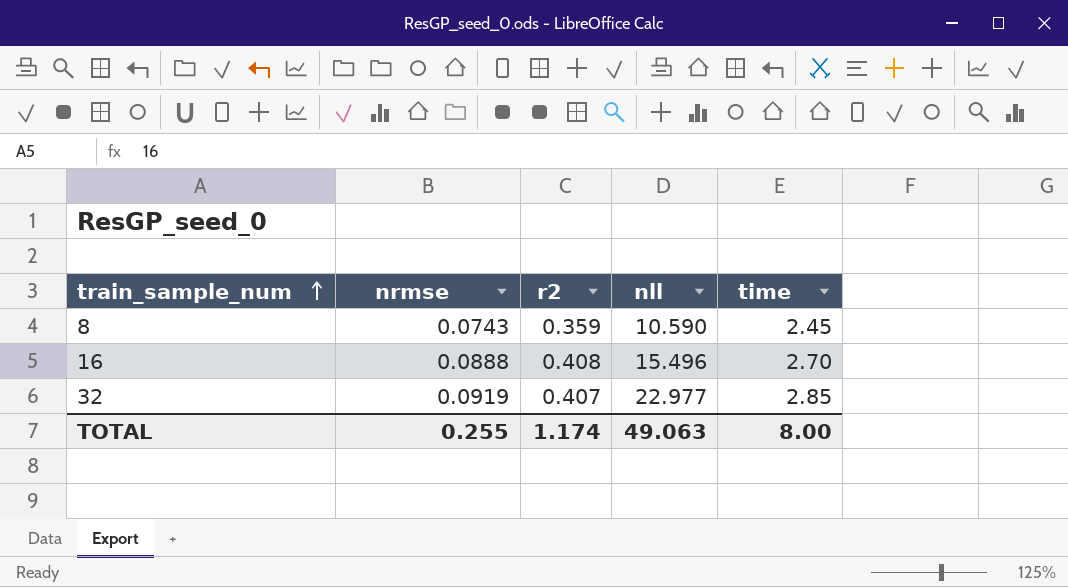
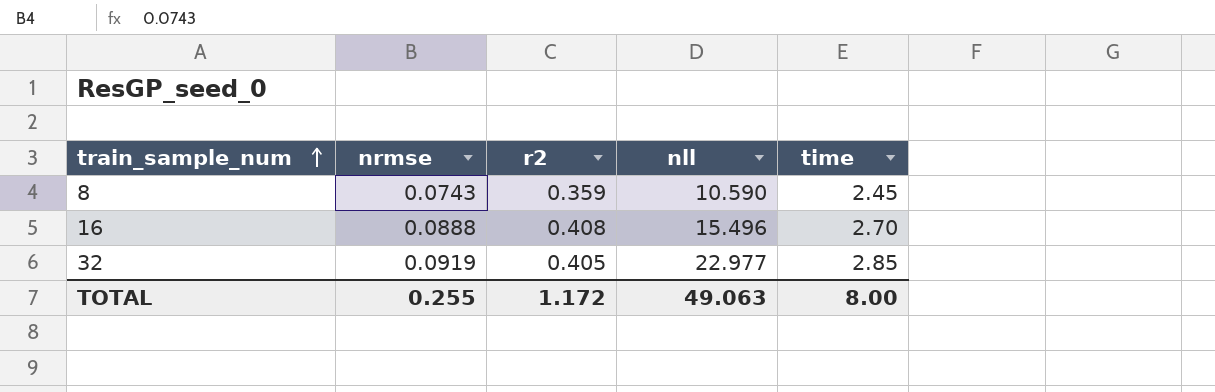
32 | r2: 0.407 -> 0.405
TOTAL | r2: 1.174 -> 1.172

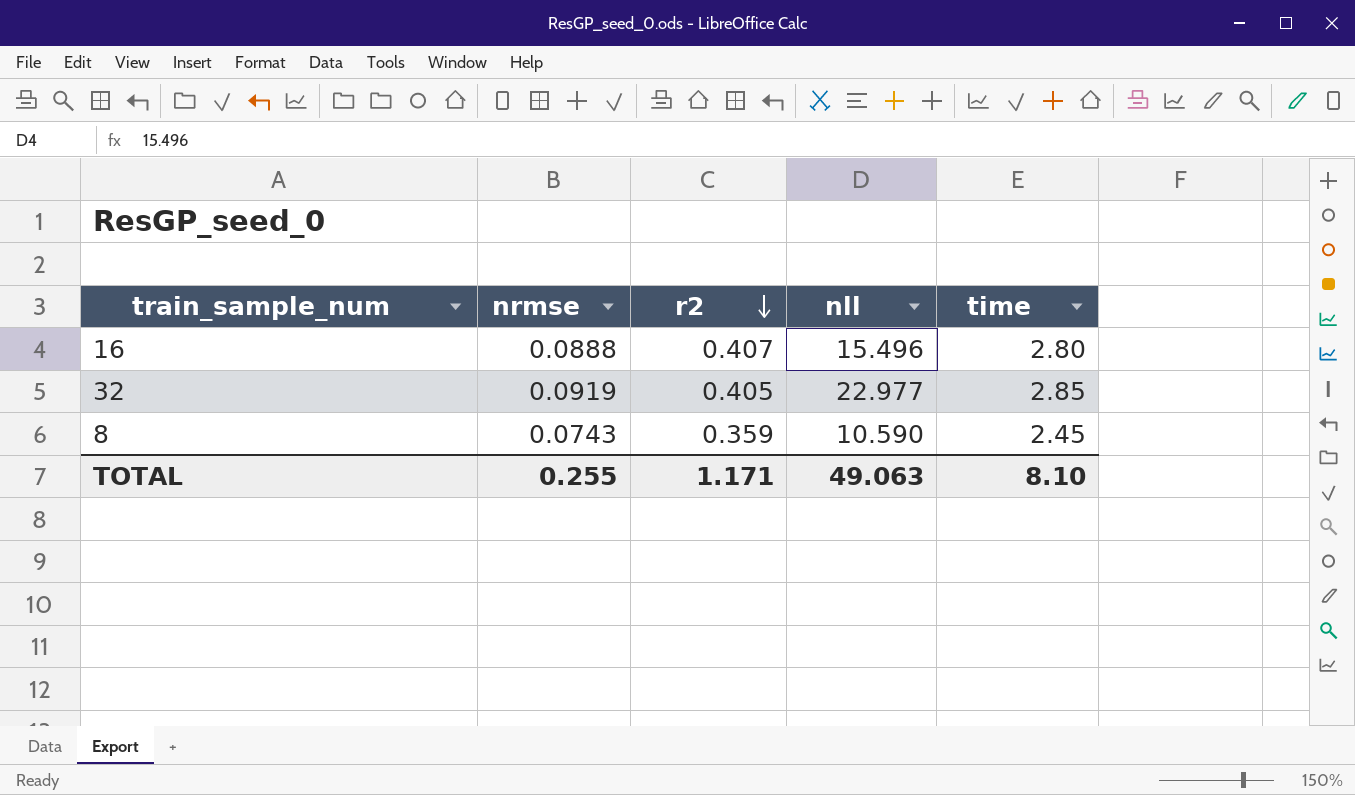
row order: train_sample_num ascending -> r2 descending
16 | r2: 0.408 -> 0.407
16 | time: 2.70 -> 2.80
TOTAL | r2: 1.172 -> 1.171
TOTAL | time: 8.00 -> 8.10

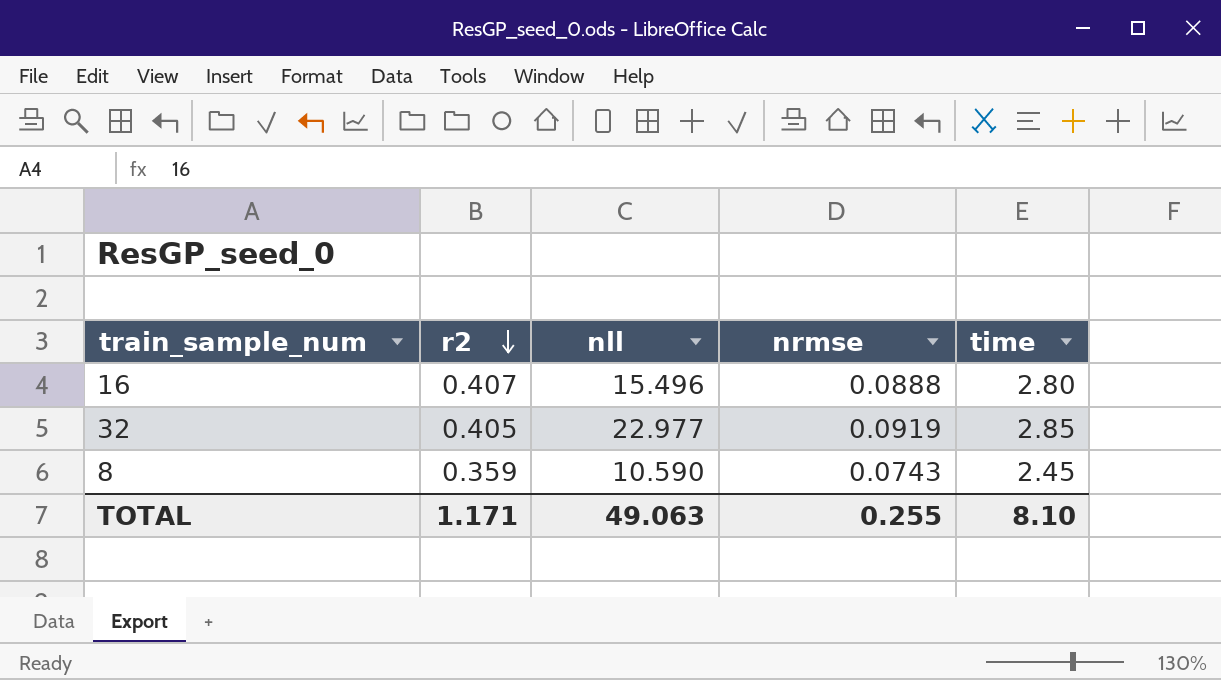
column nrmse | position: 2 -> 4

